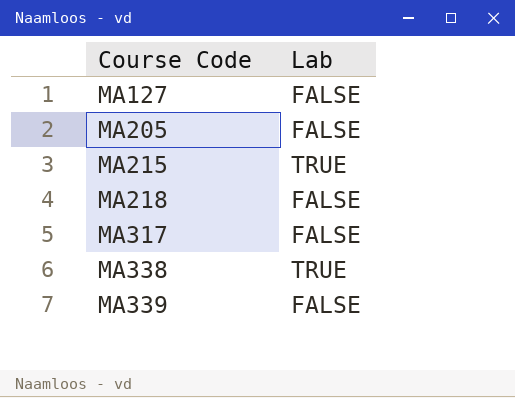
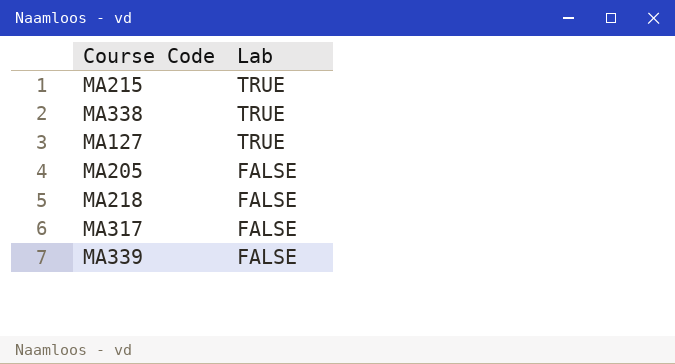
row order: Course Code ascending -> Lab descending
MA127 | Lab: FALSE -> TRUE

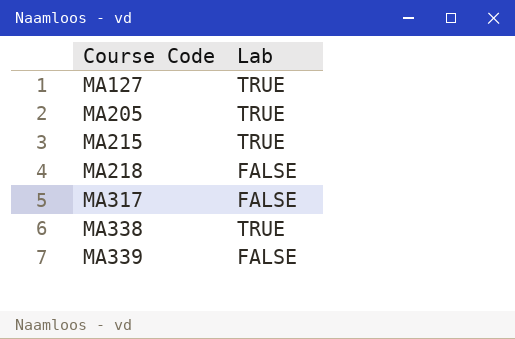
row order: Lab descending -> Course Code ascending
MA205 | Lab: FALSE -> TRUE

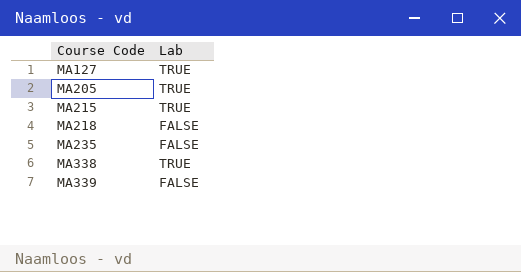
row MA317: FALSE -> none
row MA235: none -> FALSE

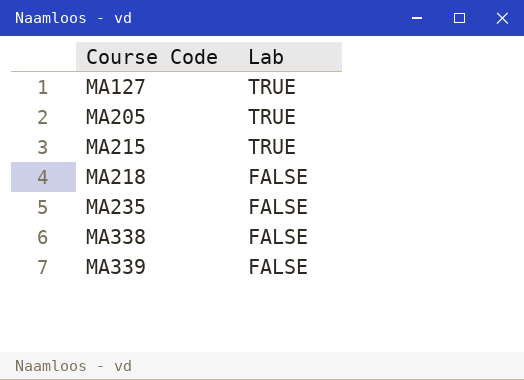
MA338 | Lab: TRUE -> FALSE

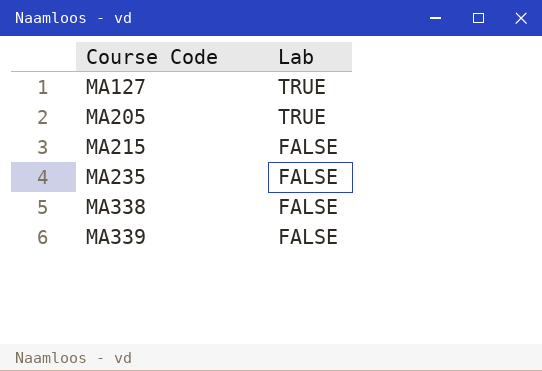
row MA218: FALSE -> none
MA215 | Lab: TRUE -> FALSE

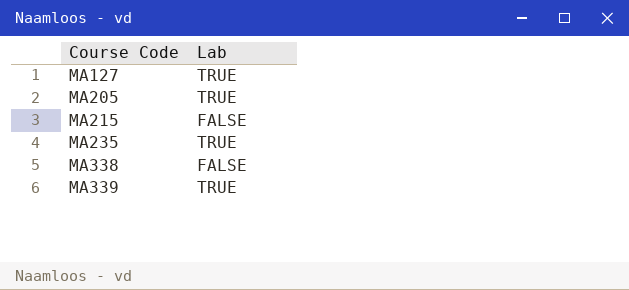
MA235 | Lab: FALSE -> TRUE
MA339 | Lab: FALSE -> TRUE

